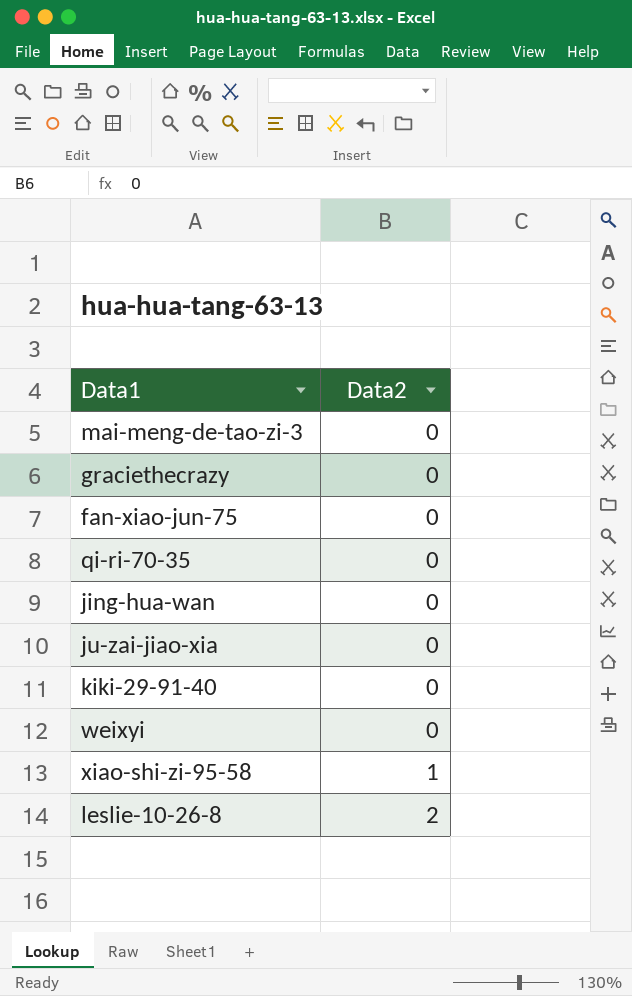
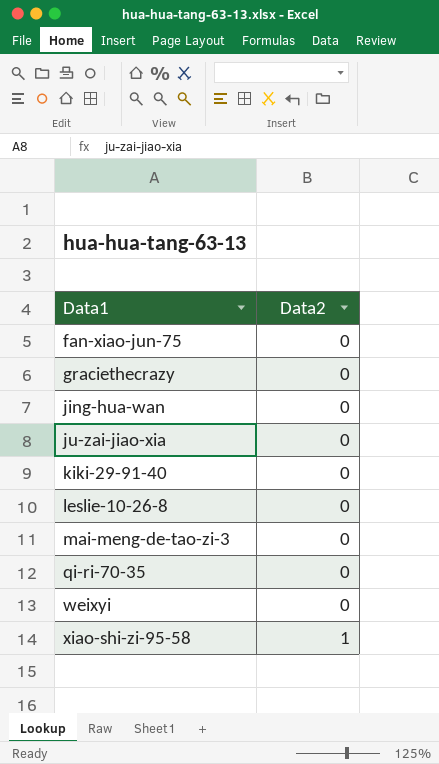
row order: Data2 ascending -> Data1 ascending
leslie-10-26-8 | Data2: 2 -> 0

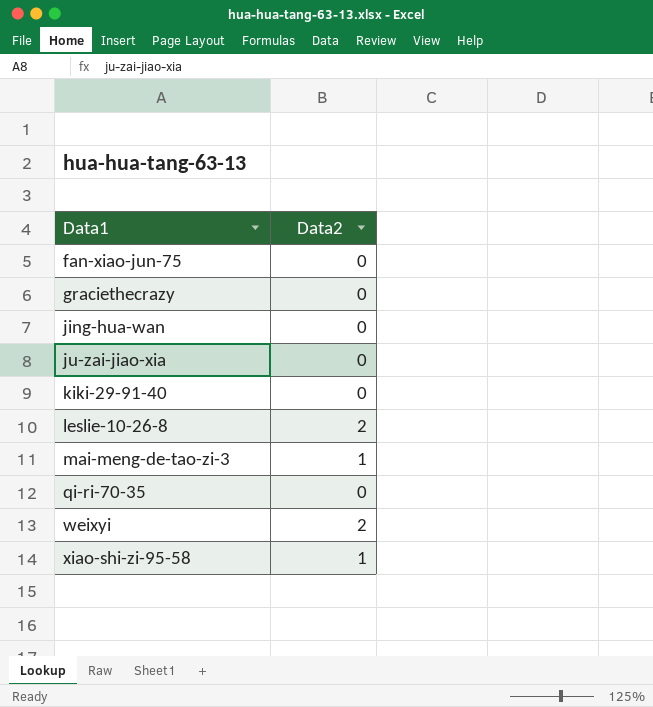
leslie-10-26-8 | Data2: 0 -> 2
mai-meng-de-tao-zi-3 | Data2: 0 -> 1
weixyi | Data2: 0 -> 2

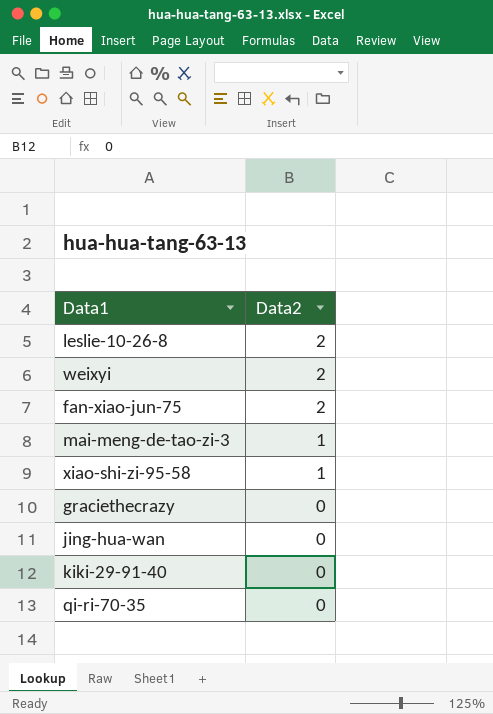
row order: Data1 ascending -> Data2 descending
row ju-zai-jiao-xia: 0 -> none
fan-xiao-jun-75 | Data2: 0 -> 2

